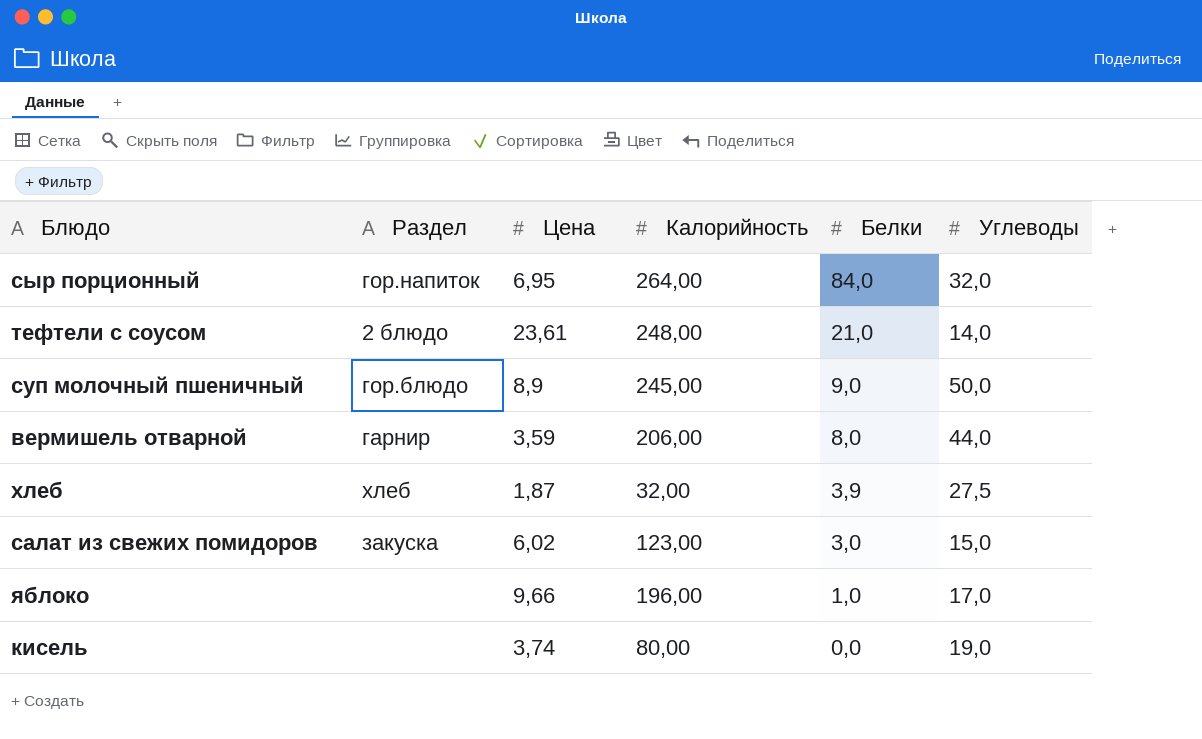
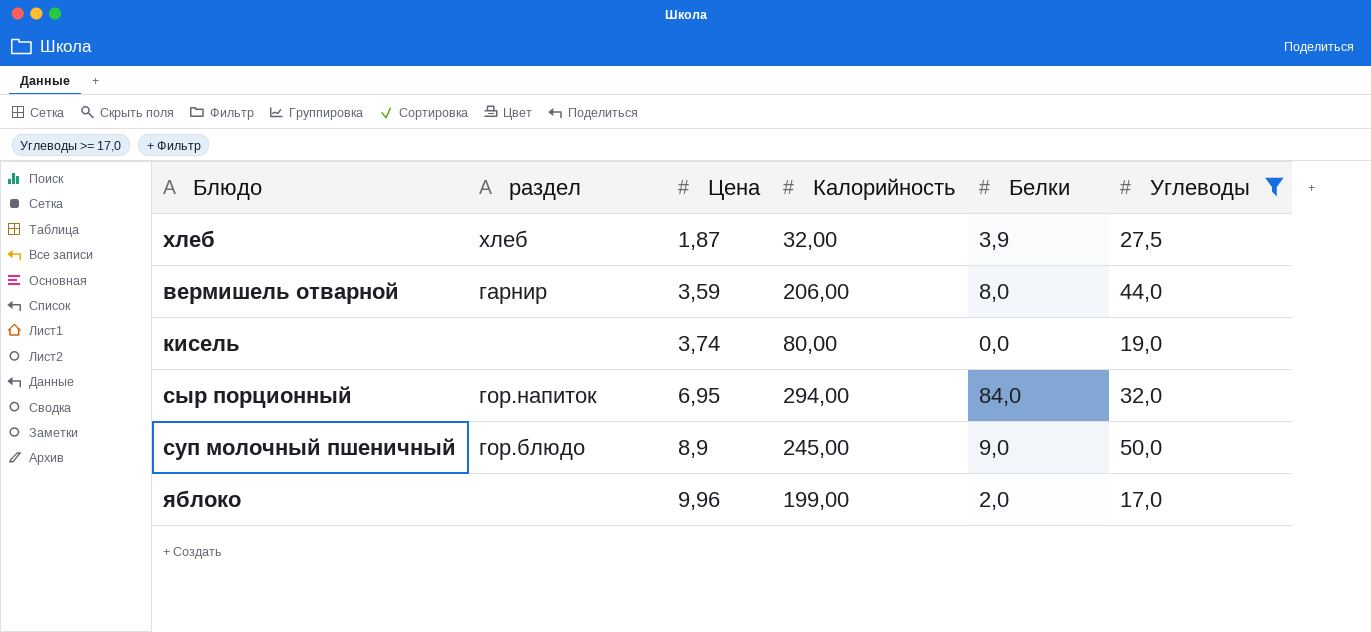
filter: none -> Углеводы >= 17,0
row order: Белки descending -> Цена ascending
column name: Раздел -> раздел
сыр порционный | Калорийность: 264,00 -> 294,00
яблоко | Цена: 9,66 -> 9,96
яблоко | Калорийность: 196,00 -> 199,00
яблоко | Белки: 1,0 -> 2,0

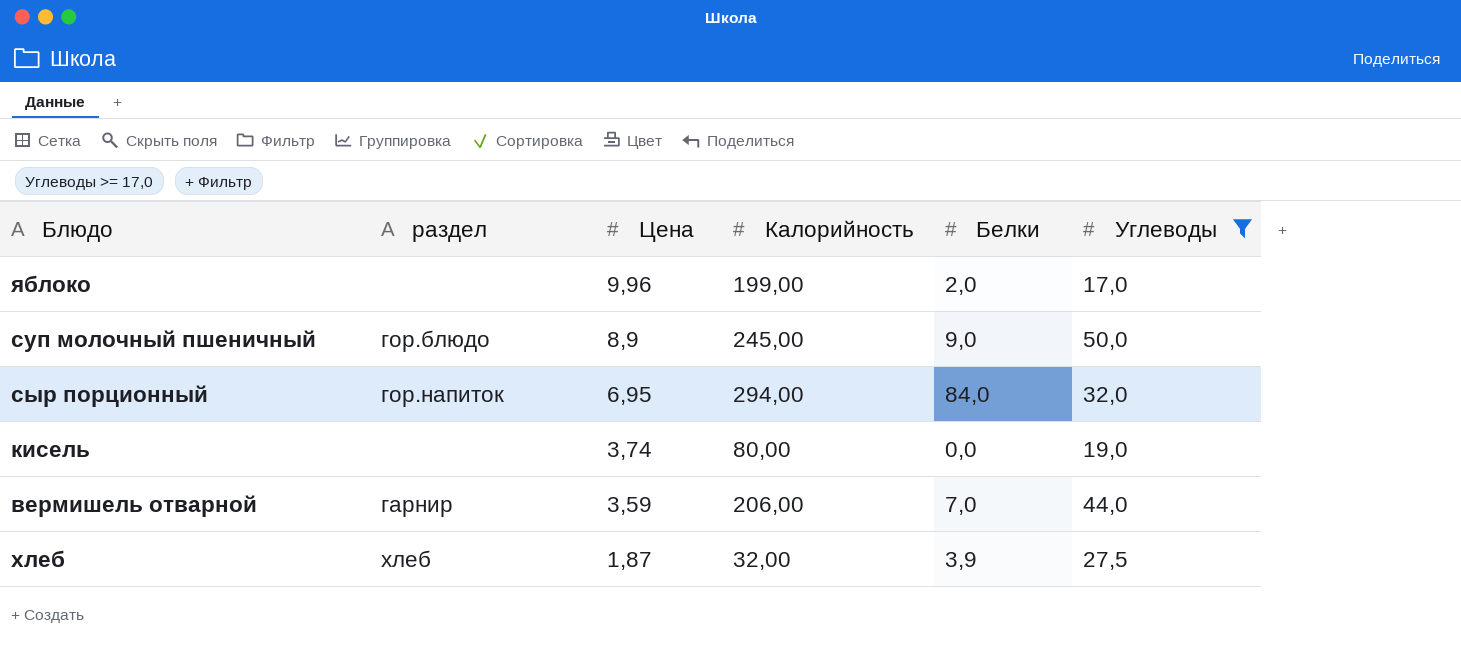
row order: Цена ascending -> Цена descending
вермишель отварной | Белки: 8,0 -> 7,0

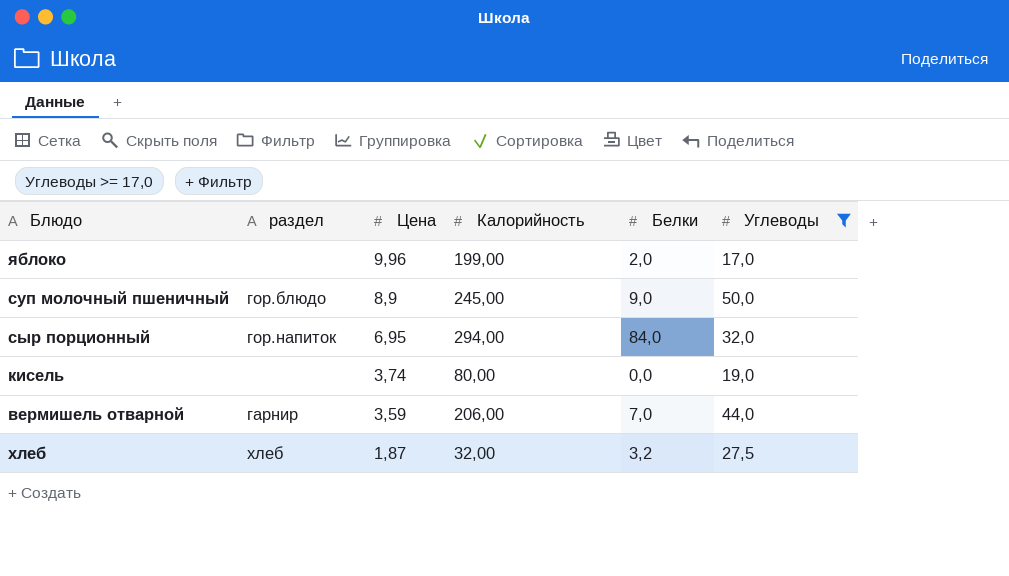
хлеб | Белки: 3,9 -> 3,2

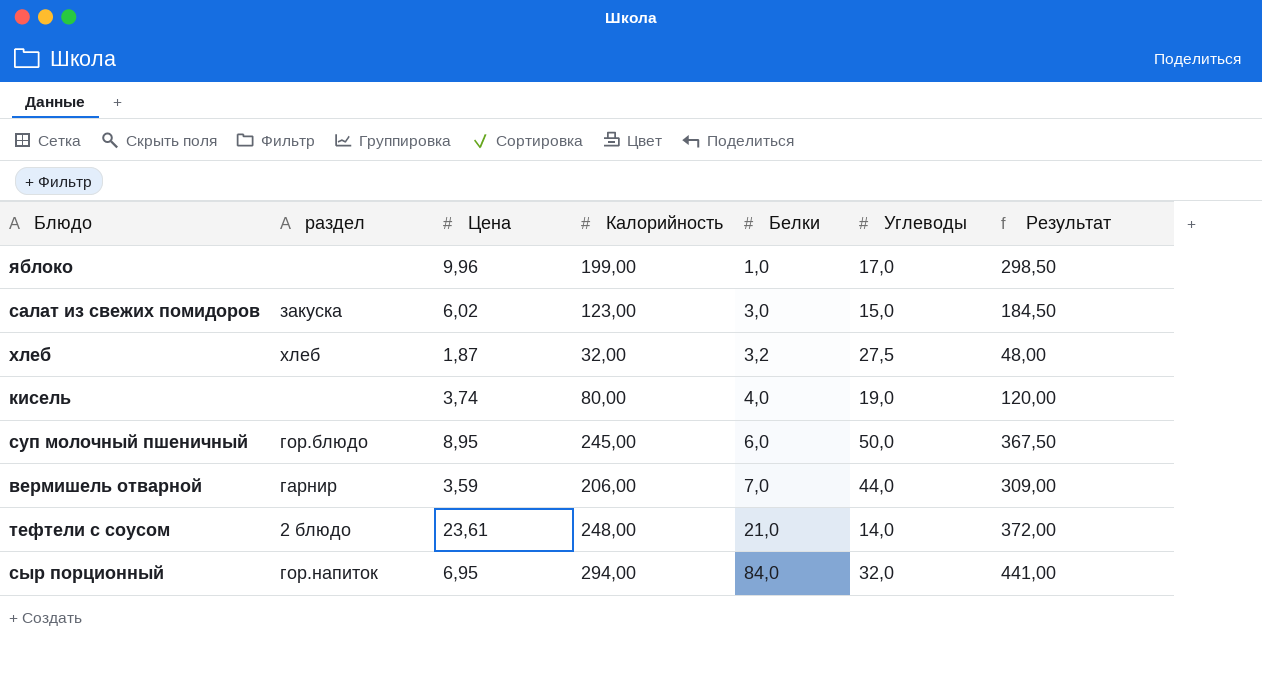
filter: Углеводы >= 17,0 -> none
row order: Цена descending -> Белки ascending
column Результат | formula: none -> [Калорийность] * 1,5
яблоко | Белки: 2,0 -> 1,0
кисель | Белки: 0,0 -> 4,0
суп молочный пшеничный | Цена: 8,9 -> 8,95
суп молочный пшеничный | Белки: 9,0 -> 6,0

